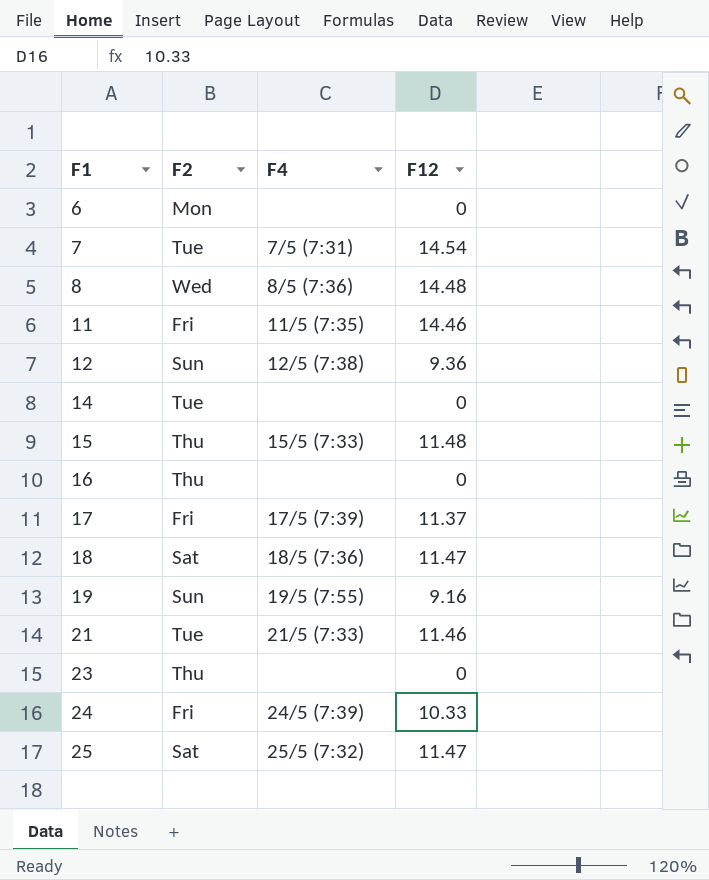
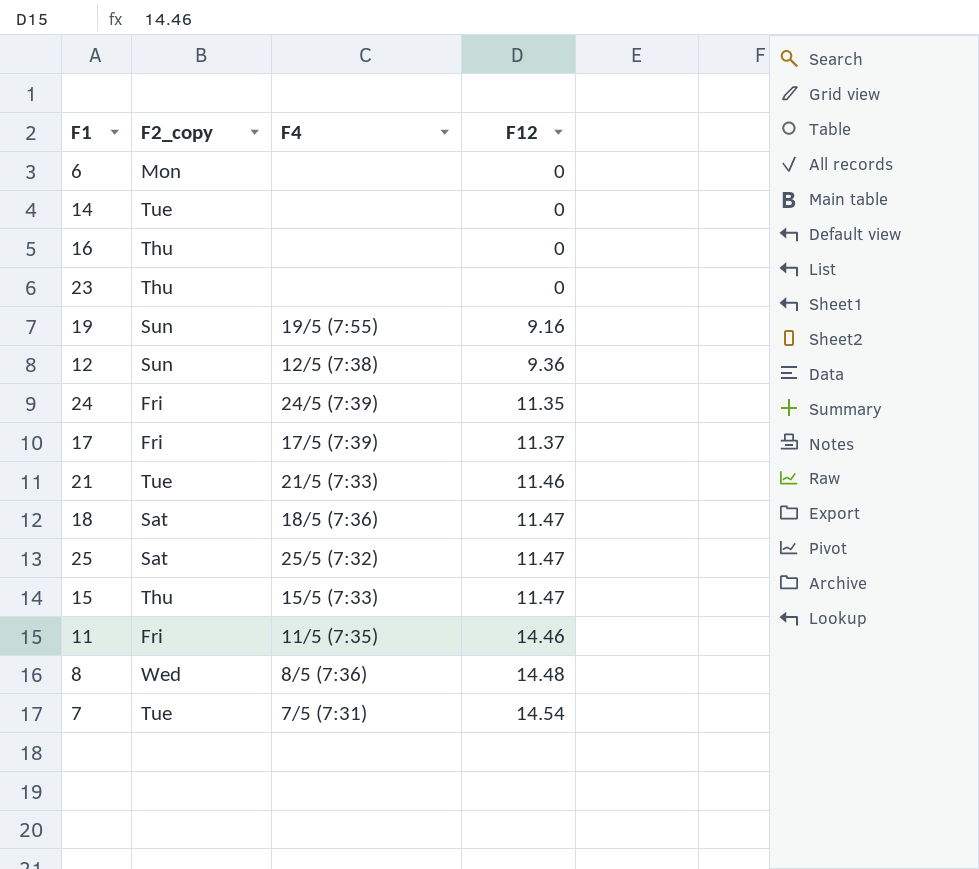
row order: F1 ascending -> F12 ascending
column name: F2 -> F2_copy
24 | F12: 10.33 -> 11.35
15 | F12: 11.48 -> 11.47

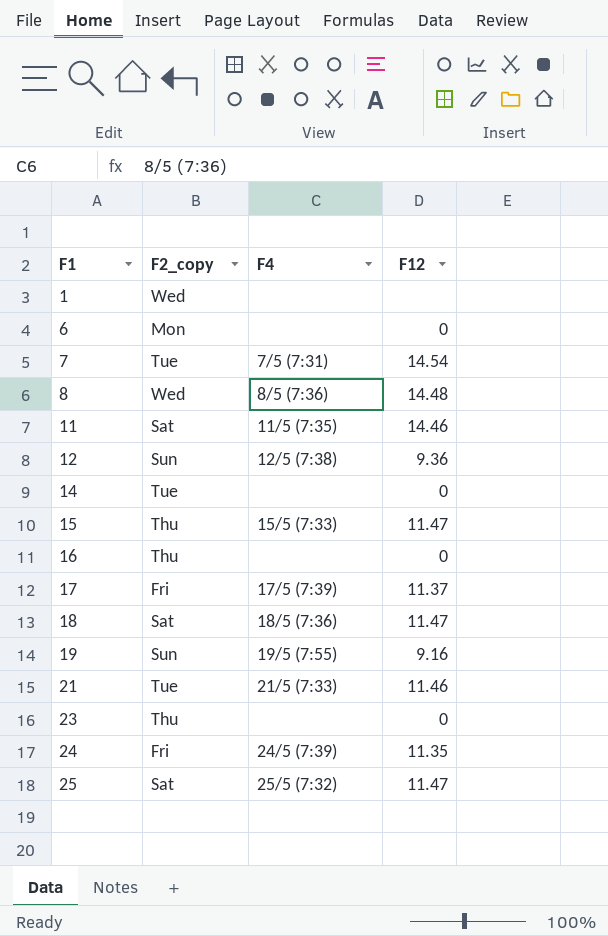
row order: F12 ascending -> F1 ascending
row 1: none -> Wed | none | none
11 | F2_copy: Fri -> Sat

